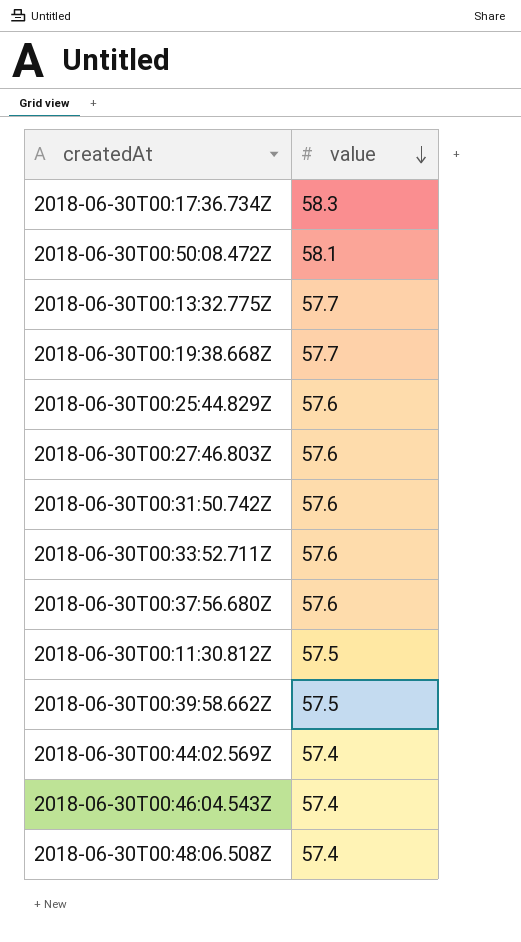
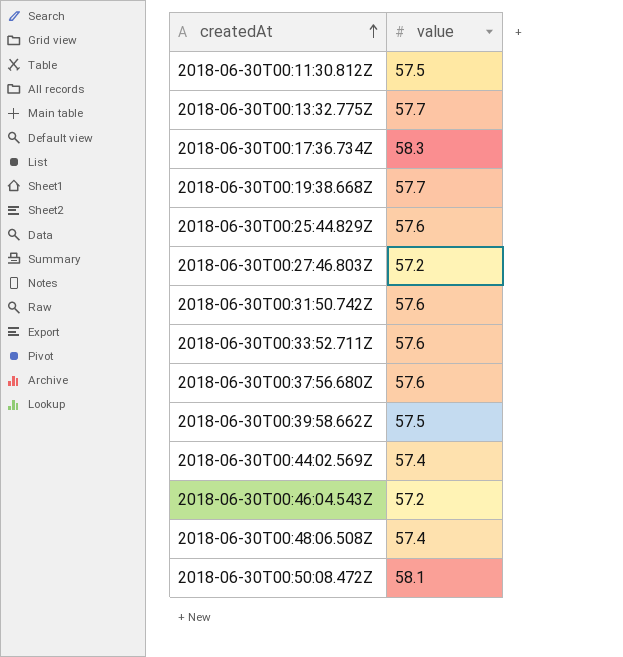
row order: value descending -> createdAt ascending
2018-06-30T00:27:46.803Z | value: 57.6 -> 57.2
2018-06-30T00:46:04.543Z | value: 57.4 -> 57.2

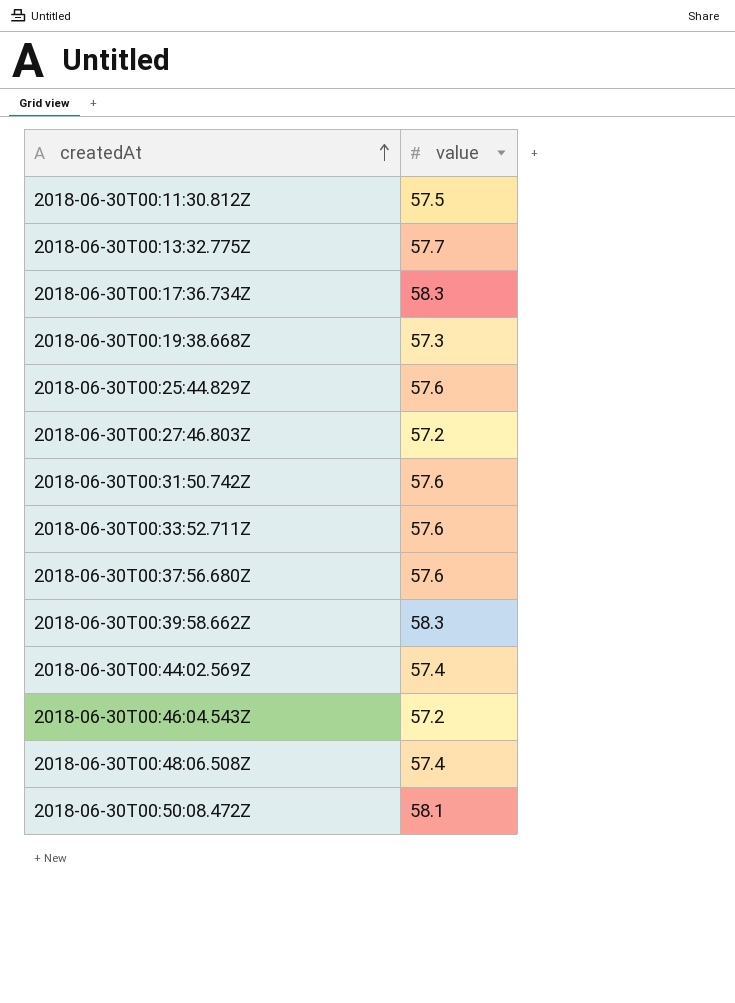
2018-06-30T00:19:38.668Z | value: 57.7 -> 57.3
2018-06-30T00:39:58.662Z | value: 57.5 -> 58.3

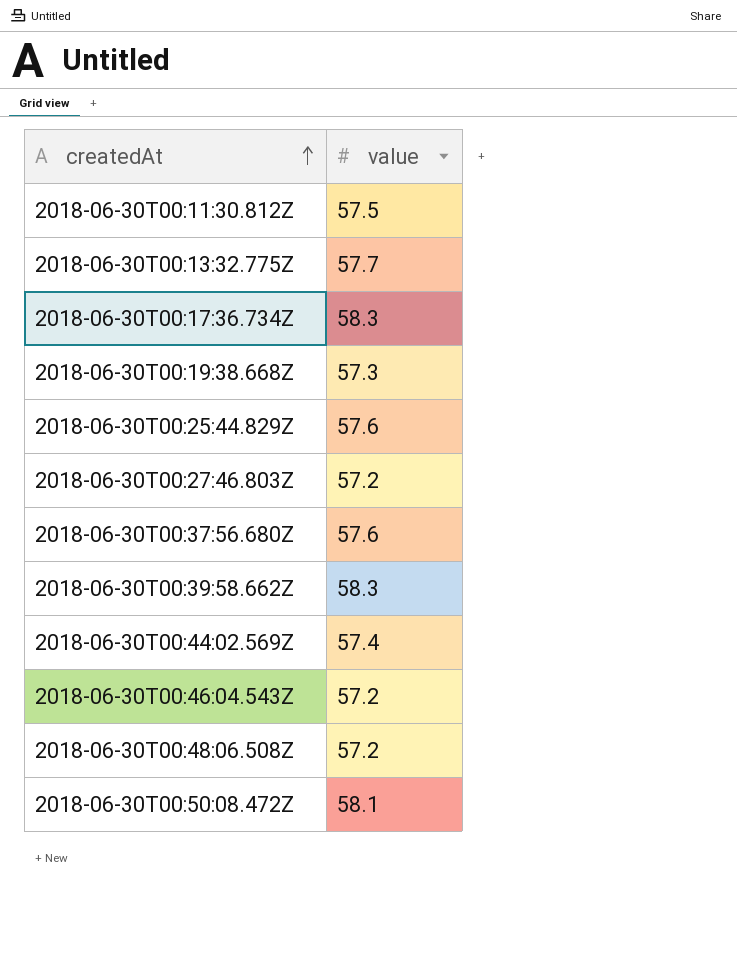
row 2018-06-30T00:31:50.742Z: 57.6 -> none
row 2018-06-30T00:33:52.711Z: 57.6 -> none
2018-06-30T00:48:06.508Z | value: 57.4 -> 57.2

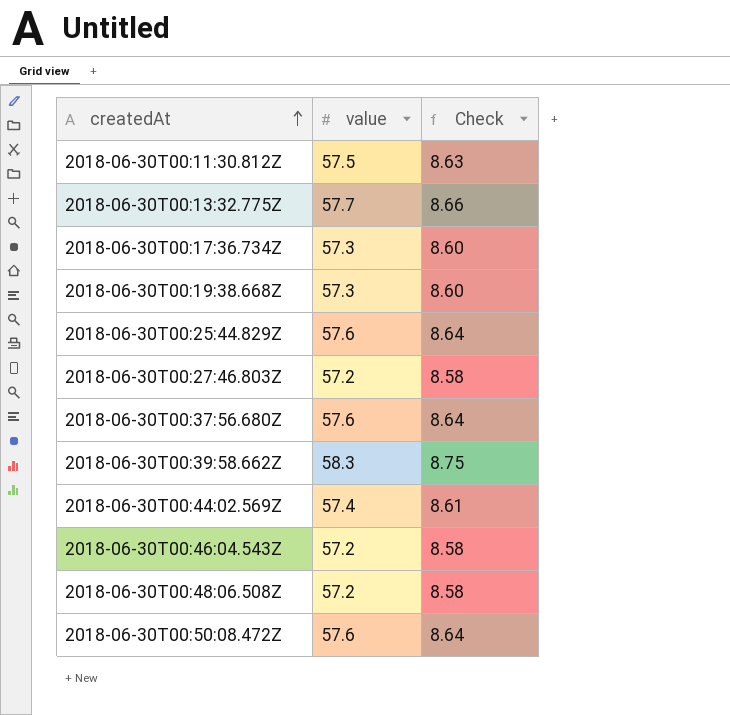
column Check | formula: none -> [value] * 0.15
2018-06-30T00:17:36.734Z | value: 58.3 -> 57.3
2018-06-30T00:50:08.472Z | value: 58.1 -> 57.6

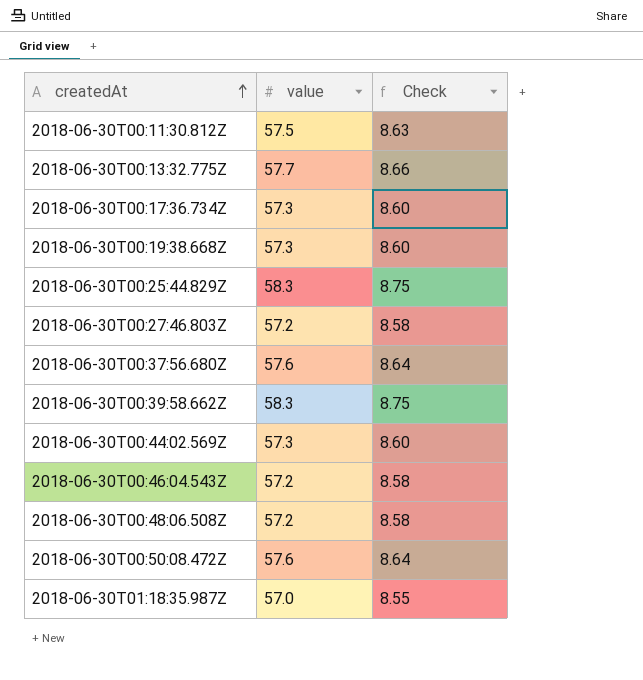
2018-06-30T00:25:44.829Z | value: 57.6 -> 58.3
2018-06-30T00:25:44.829Z | Check: 8.64 -> 8.75
2018-06-30T00:44:02.569Z | value: 57.4 -> 57.3
2018-06-30T00:44:02.569Z | Check: 8.61 -> 8.60
row 2018-06-30T01:18:35.987Z: none -> 57.0 | 8.55

